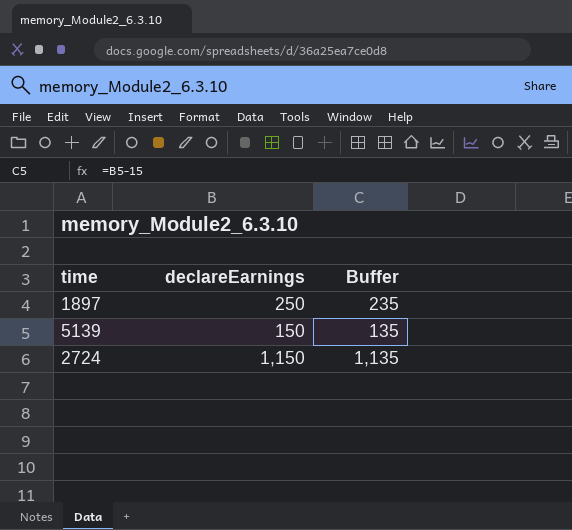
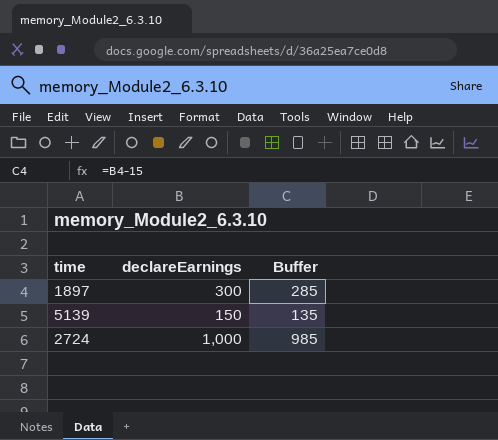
1897 | declareEarnings: 250 -> 300
1897 | Buffer: 235 -> 285
2724 | declareEarnings: 1,150 -> 1,000
2724 | Buffer: 1,135 -> 985

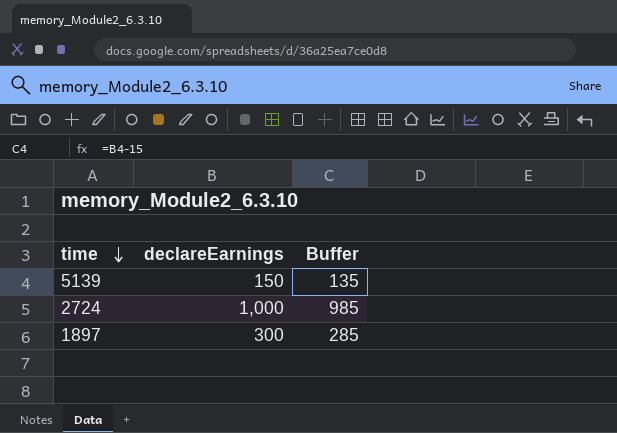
row order: none -> time descending

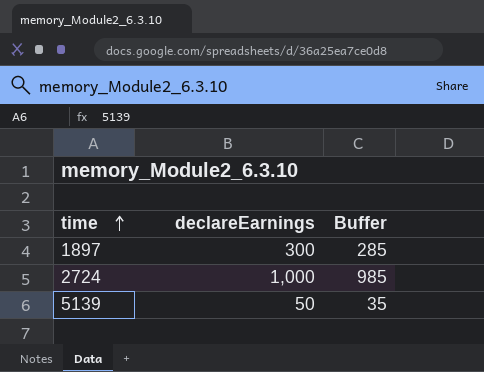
row order: time descending -> time ascending
5139 | declareEarnings: 150 -> 50
5139 | Buffer: 135 -> 35

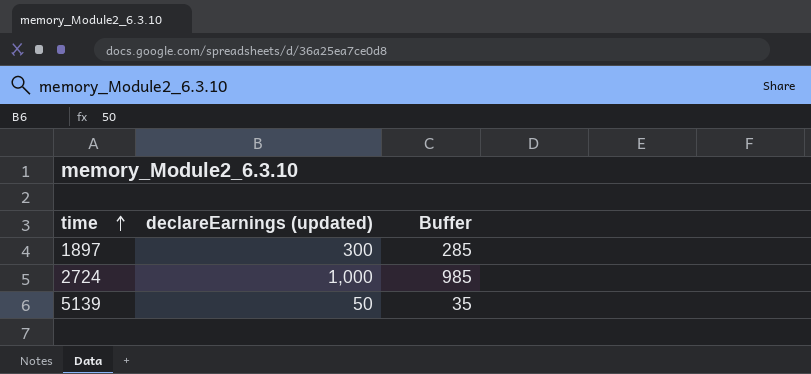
column name: declareEarnings -> declareEarnings (updated)

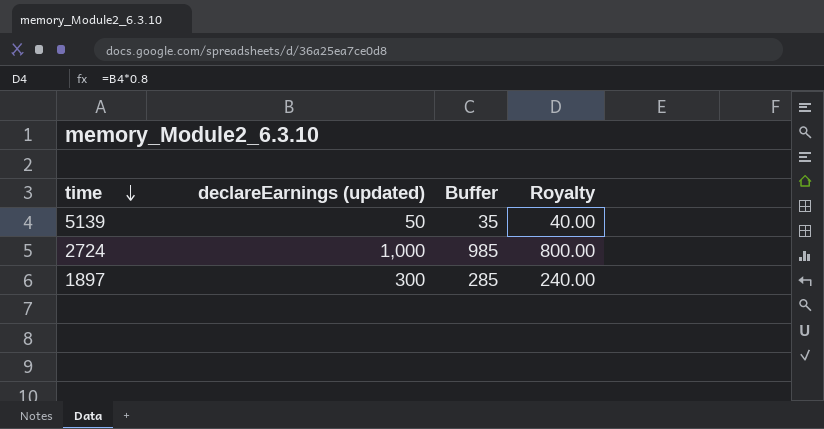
row order: time ascending -> time descending
column Royalty | formula: none -> [declareEarnings (updated)] * 0.8

